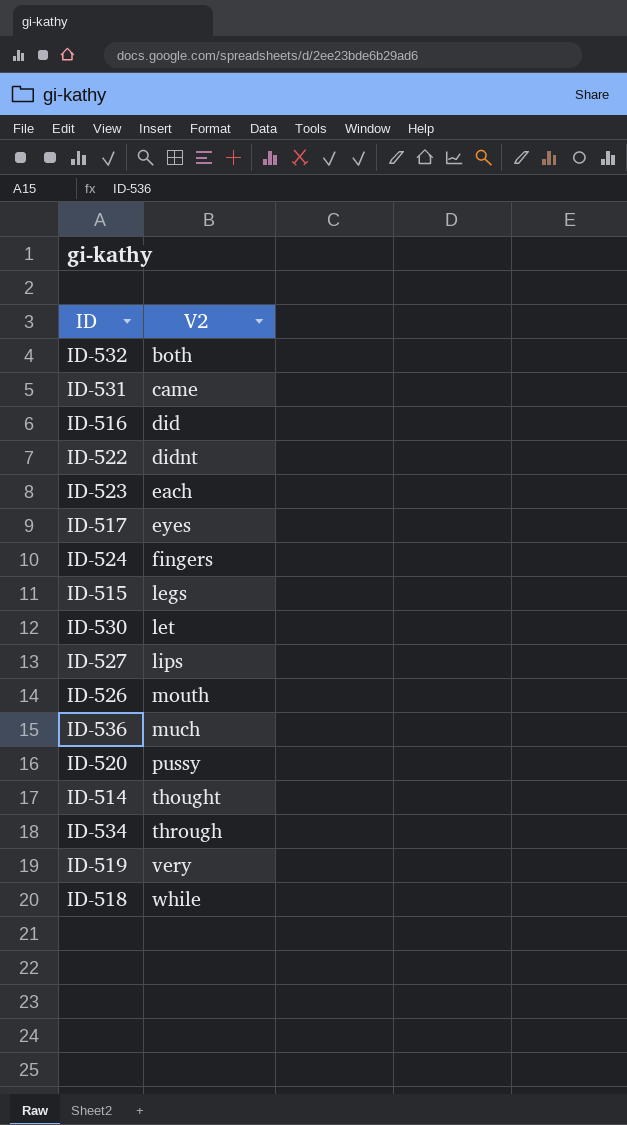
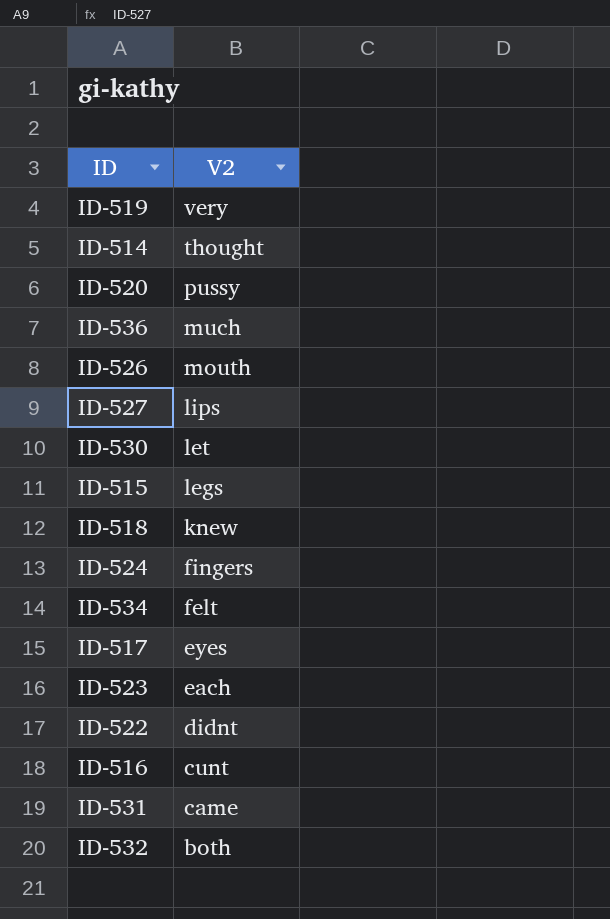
row order: V2 ascending -> V2 descending
ID-518 | V2: while -> knew
ID-534 | V2: through -> felt
ID-516 | V2: did -> cunt

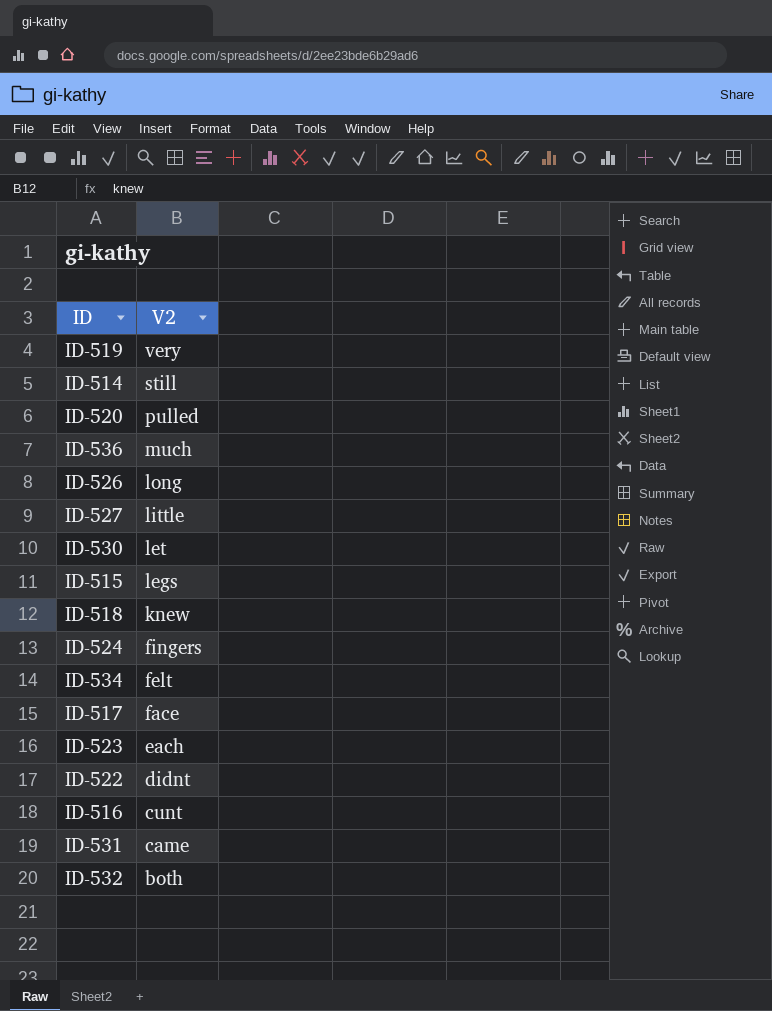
ID-514 | V2: thought -> still
ID-520 | V2: pussy -> pulled
ID-526 | V2: mouth -> long
ID-527 | V2: lips -> little
ID-517 | V2: eyes -> face

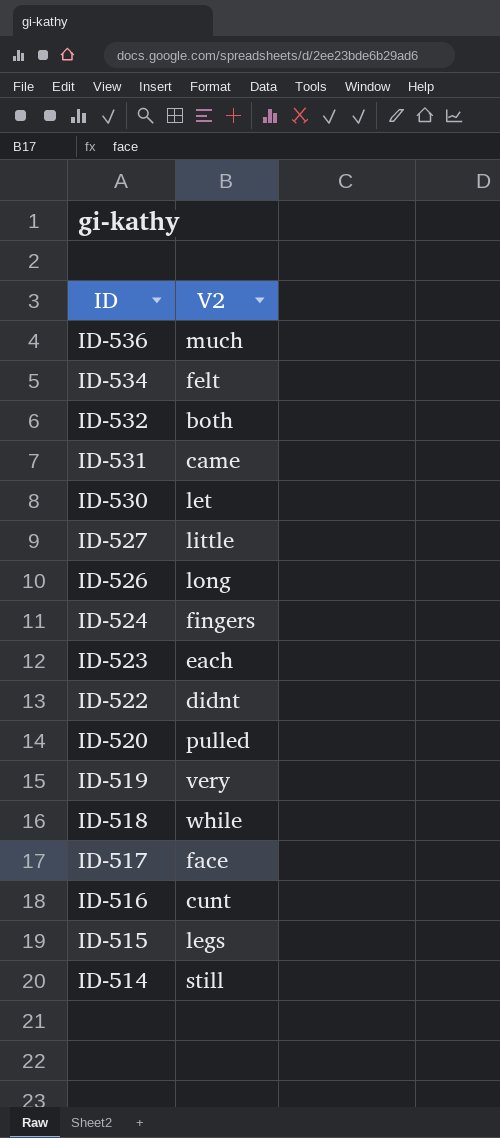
row order: V2 descending -> ID descending
ID-518 | V2: knew -> while

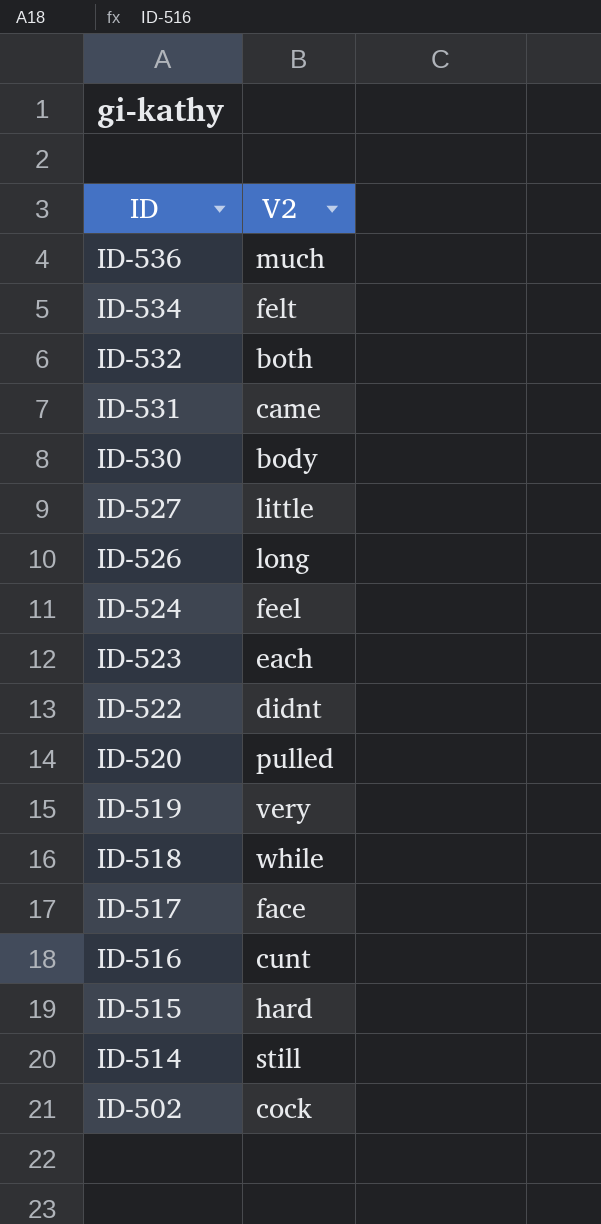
ID-530 | V2: let -> body
ID-524 | V2: fingers -> feel
ID-515 | V2: legs -> hard
row ID-502: none -> cock

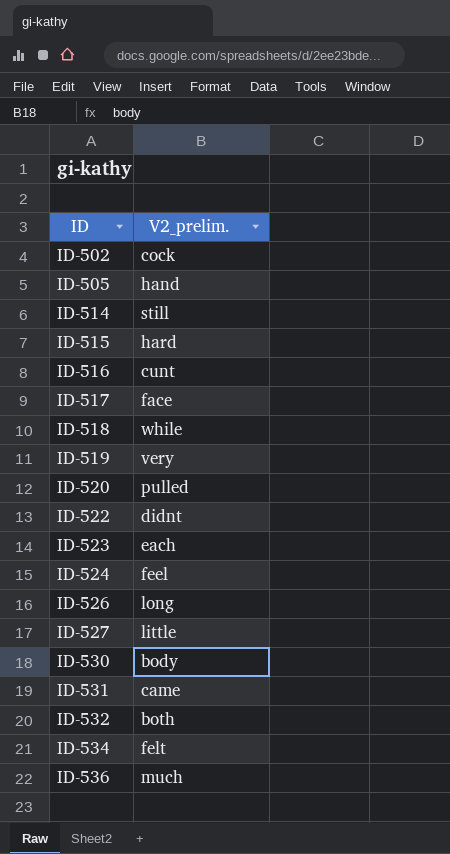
row order: ID descending -> ID ascending
column name: V2 -> V2_prelim.
row ID-505: none -> hand

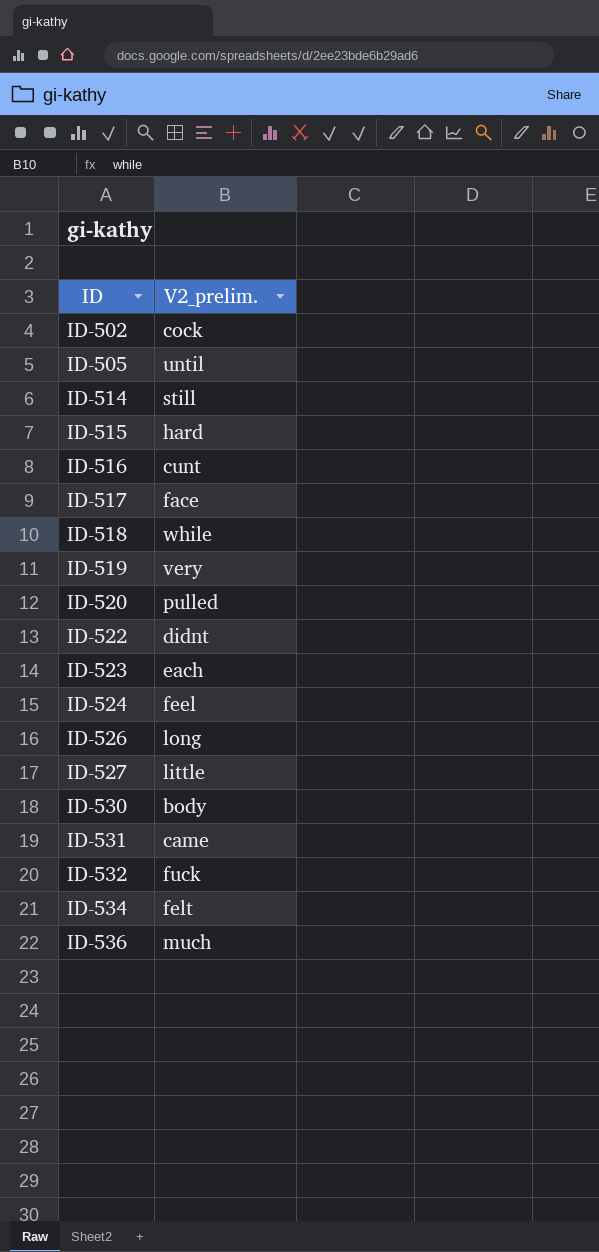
ID-505 | V2_prelim.: hand -> until
ID-532 | V2_prelim.: both -> fuck

